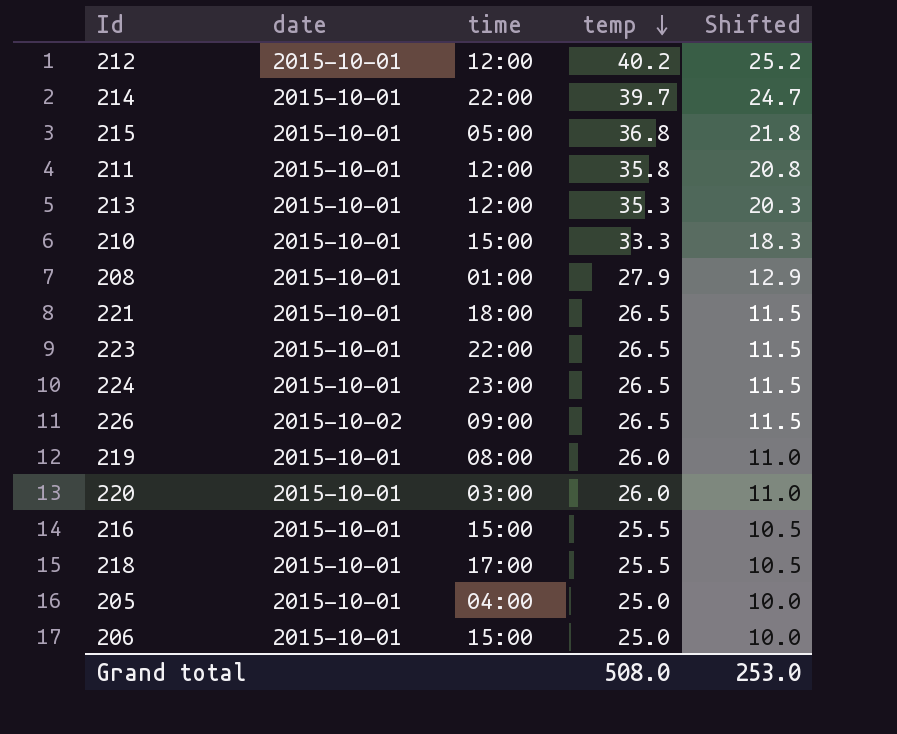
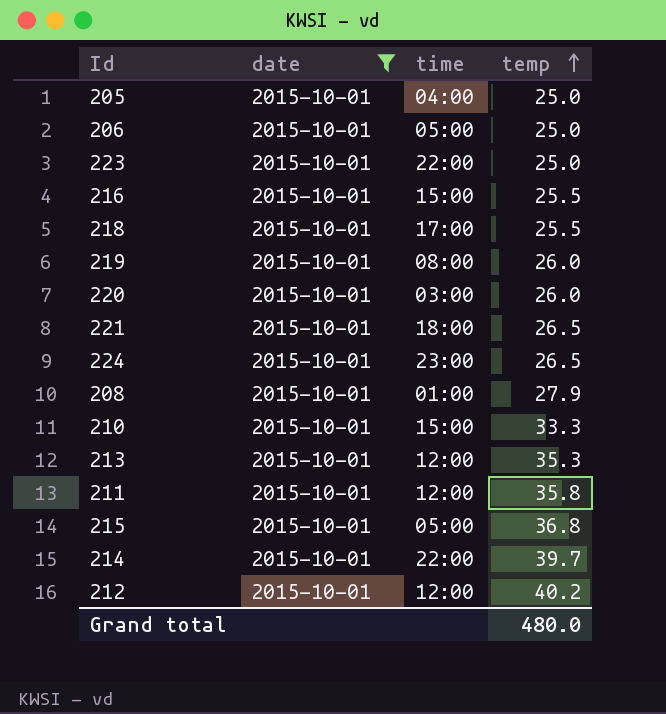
filter: none -> date = 2015-10-01
row order: temp descending -> temp ascending
column Shifted | formula: [temp] - 15 -> none
206 | time: 15:00 -> 05:00
223 | temp: 26.5 -> 25.0
Grand total | temp: 508.0 -> 480.0

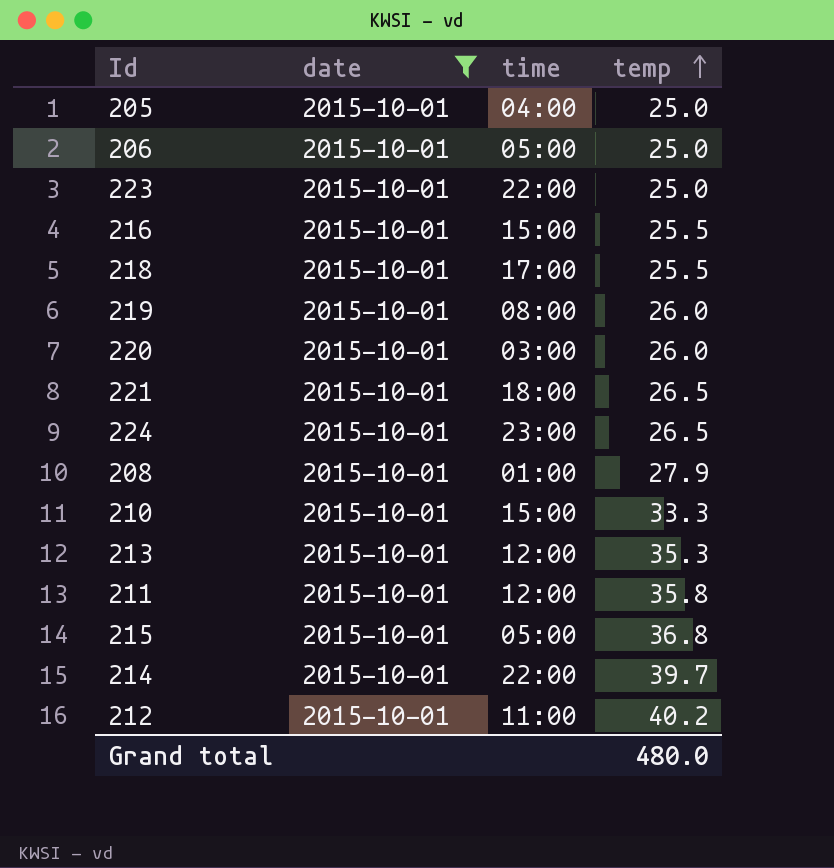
212 | time: 12:00 -> 11:00

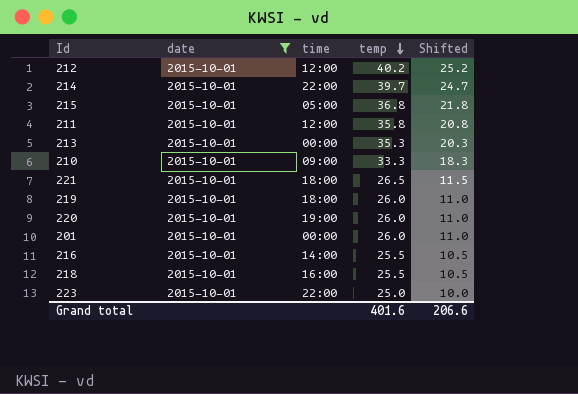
row order: temp ascending -> temp descending
column Shifted | formula: none -> [temp] - 15
row 205: 2015-10-01 | 04:00 | 25.0 -> none
row 206: 2015-10-01 | 05:00 | 25.0 -> none
row 224: 2015-10-01 | 23:00 | 26.5 -> none
row 208: 2015-10-01 | 01:00 | 27.9 -> none
212 | time: 11:00 -> 12:00
213 | time: 12:00 -> 00:00
210 | time: 15:00 -> 09:00
219 | time: 08:00 -> 18:00
220 | time: 03:00 -> 19:00
row 201: none -> 2015-10-01 | 00:00 | 26.0 | 11.0
216 | time: 15:00 -> 14:00
218 | time: 17:00 -> 16:00
Grand total | temp: 480.0 -> 401.6

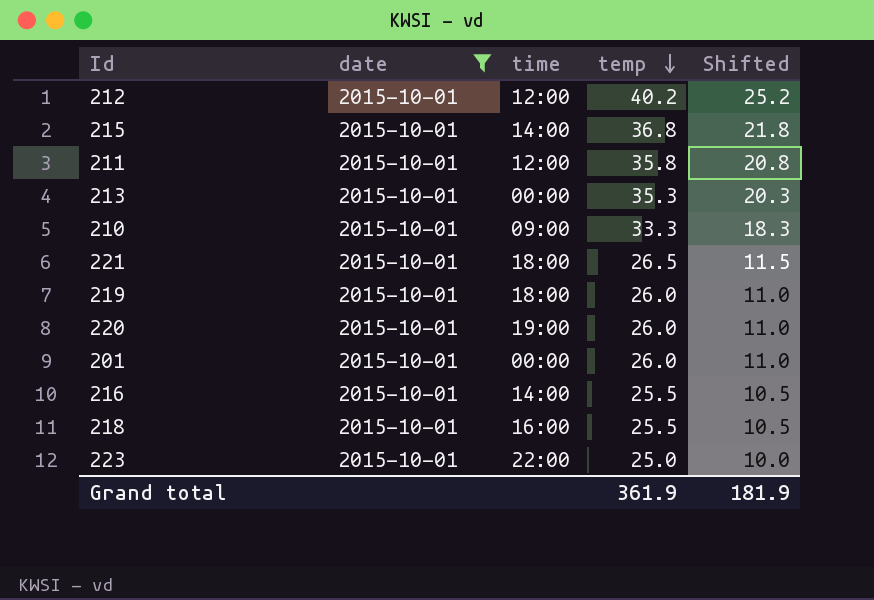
row 214: 2015-10-01 | 22:00 | 39.7 | 24.7 -> none
215 | time: 05:00 -> 14:00
Grand total | temp: 401.6 -> 361.9
Grand total | Shifted: 206.6 -> 181.9

